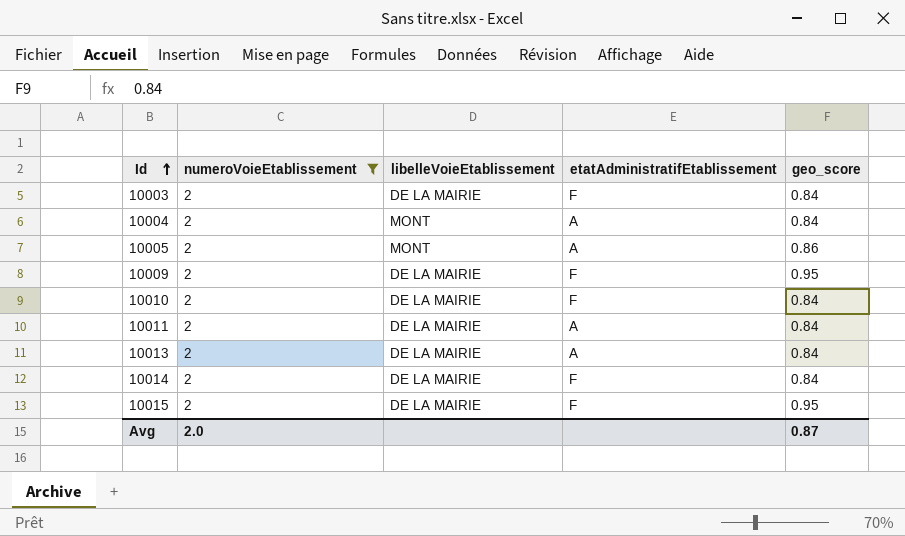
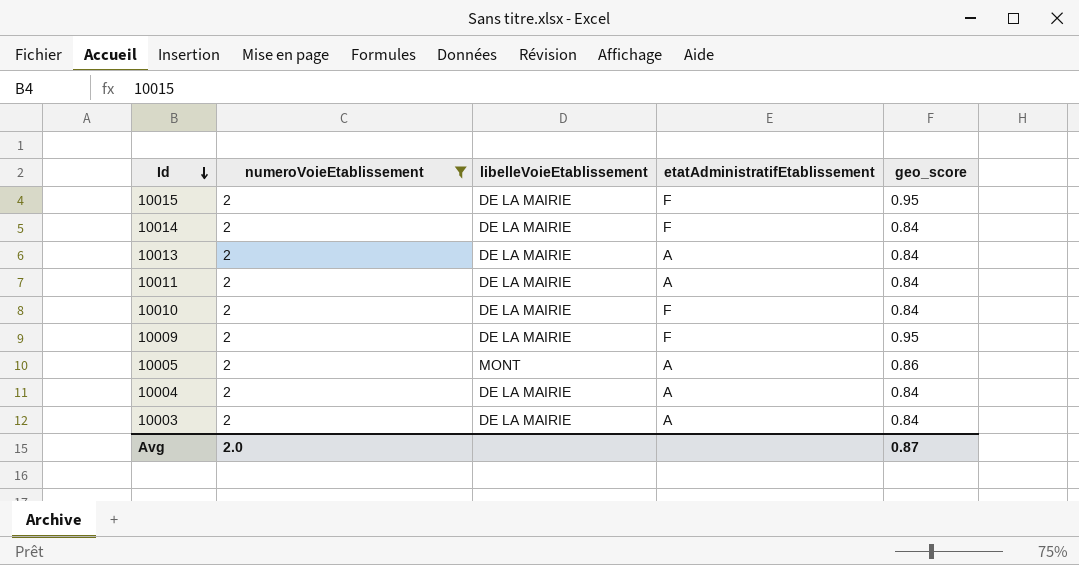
row order: Id ascending -> Id descending
10004 | libelleVoieEtablissement: MONT -> DE LA MAIRIE
10003 | etatAdministratifEtablissement: F -> A

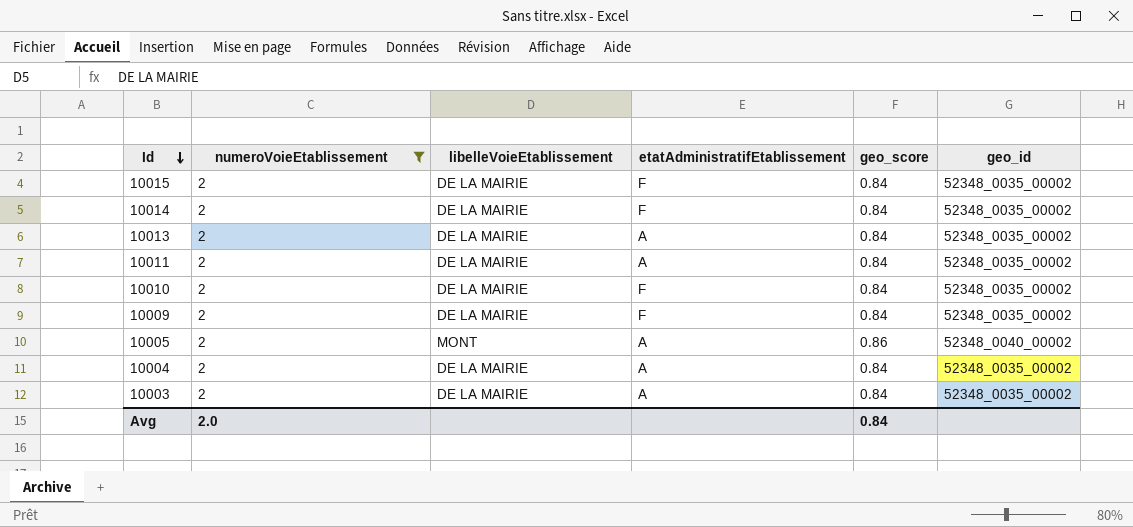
column geo_id | position: none -> 6
10015 | geo_score: 0.95 -> 0.84
10009 | geo_score: 0.95 -> 0.84
Avg | geo_score: 0.87 -> 0.84

